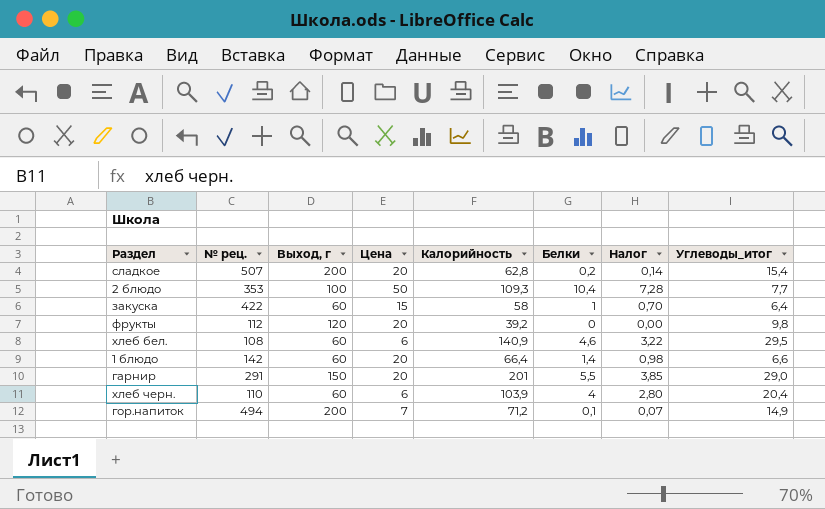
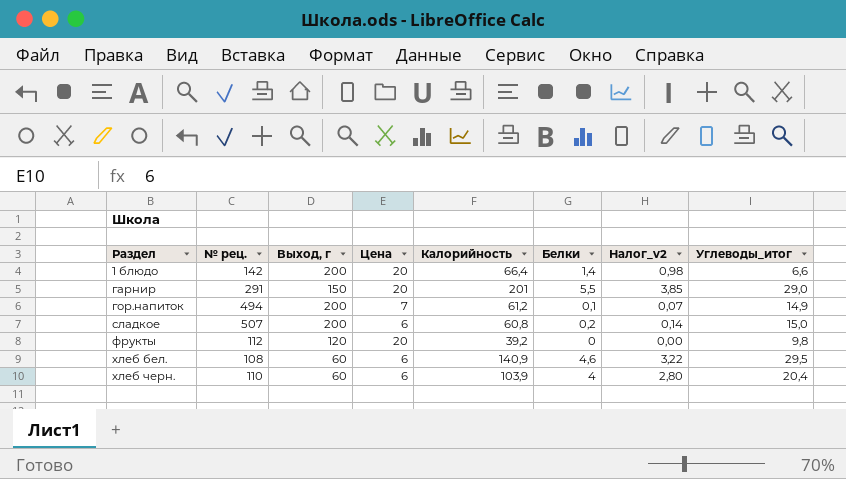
row order: none -> Раздел ascending
column name: Налог -> Налог_v2
row 2 блюдо: 353 | 100 | 50 | 109,3 | 10,4 | 7,28 | 7,7 -> none
row закуска: 422 | 60 | 15 | 58 | 1 | 0,70 | 6,4 -> none
1 блюдо | Выход, г: 60 -> 200
гор.напиток | Калорийность: 71,2 -> 61,2
сладкое | Цена: 20 -> 6
сладкое | Калорийность: 62,8 -> 60,8
сладкое | Углеводы_итог: 15,4 -> 15,0

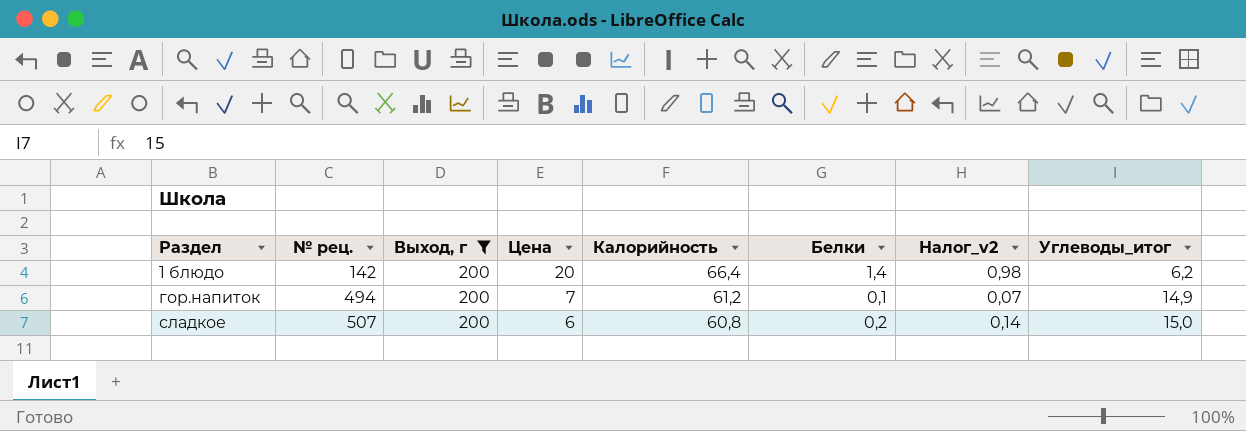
filter: none -> Выход, г = 200
1 блюдо | Углеводы_итог: 6,6 -> 6,2

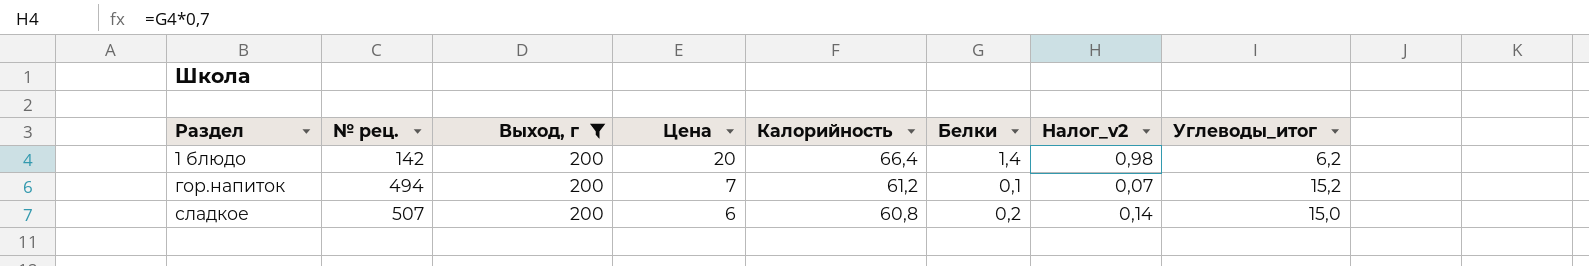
гор.напиток | Углеводы_итог: 14,9 -> 15,2

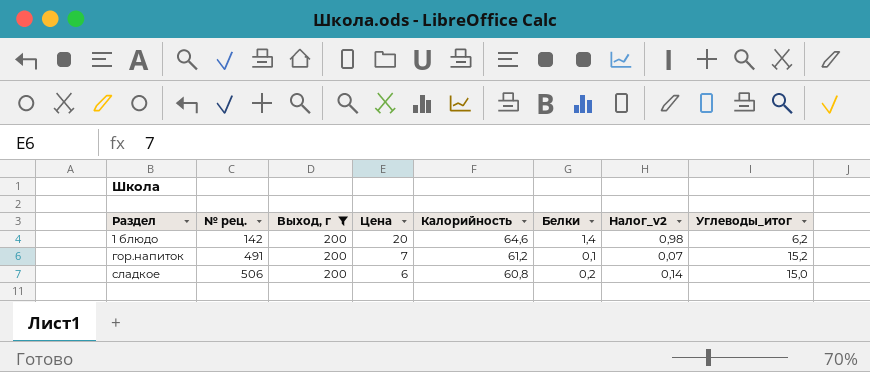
1 блюдо | Калорийность: 66,4 -> 64,6
гор.напиток | № рец.: 494 -> 491
сладкое | № рец.: 507 -> 506

